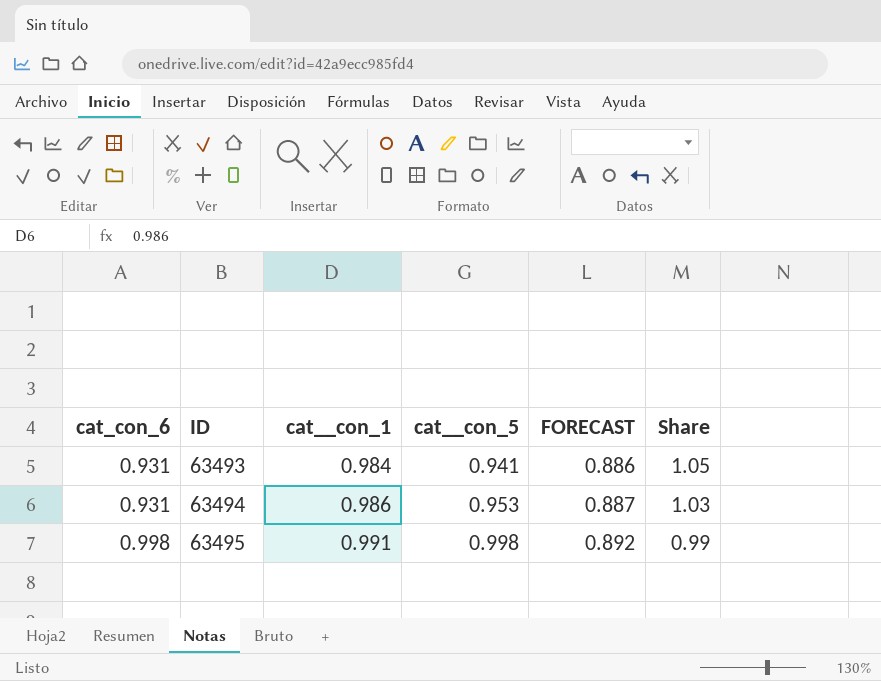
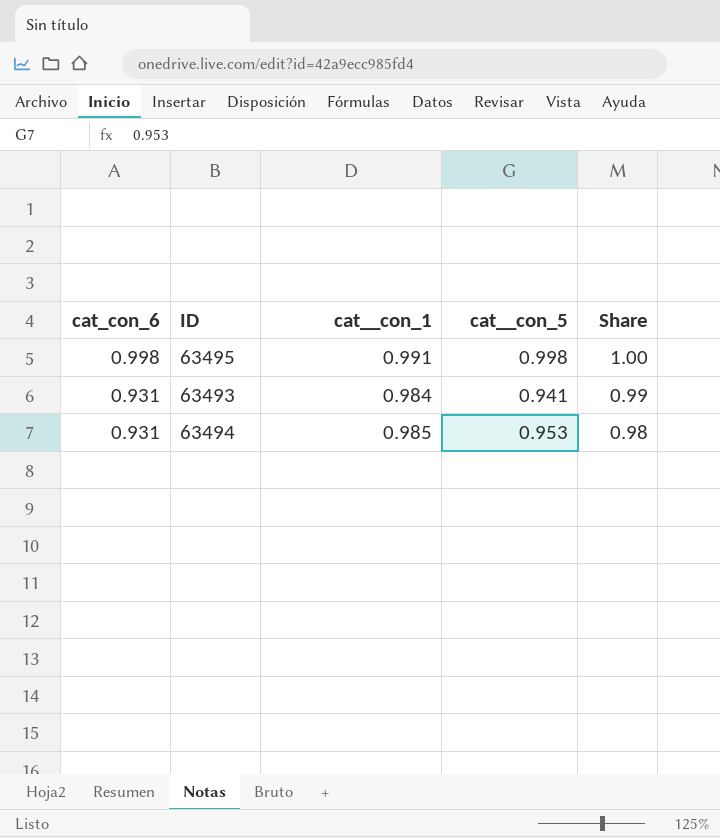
row order: cat_con_6 ascending -> cat_con_6 descending
column FORECAST | formula: [cat__con_1] * 0.9 -> none
column Share | formula: [cat__con_1] / [cat__con_5] -> [cat_con_6] / [cat__con_5]
63494 | cat__con_1: 0.986 -> 0.985

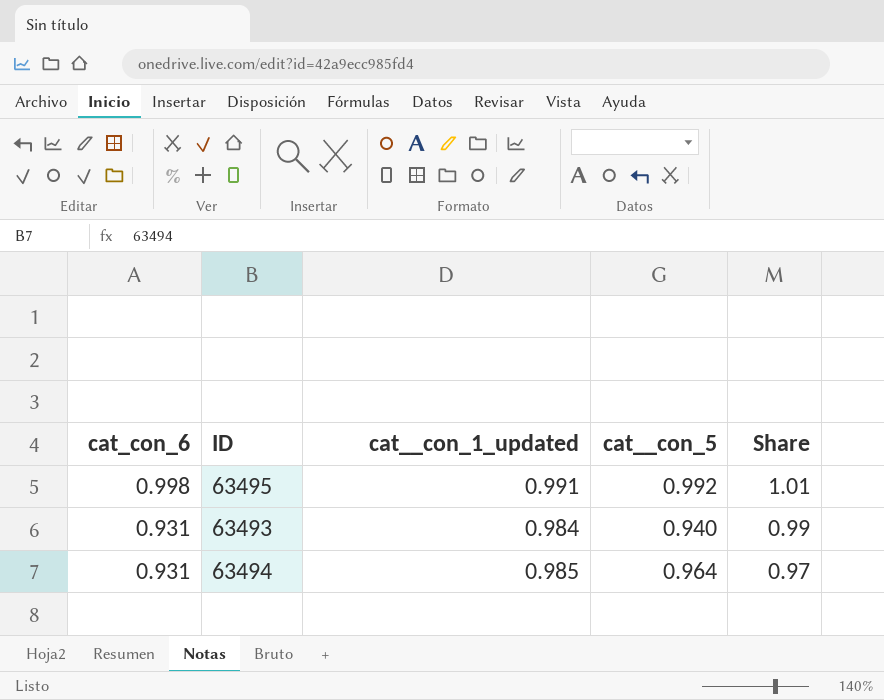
column name: cat__con_1 -> cat__con_1_updated
63495 | cat__con_5: 0.998 -> 0.992
63495 | Share: 1.00 -> 1.01
63493 | cat__con_5: 0.941 -> 0.940
63494 | cat__con_5: 0.953 -> 0.964
63494 | Share: 0.98 -> 0.97

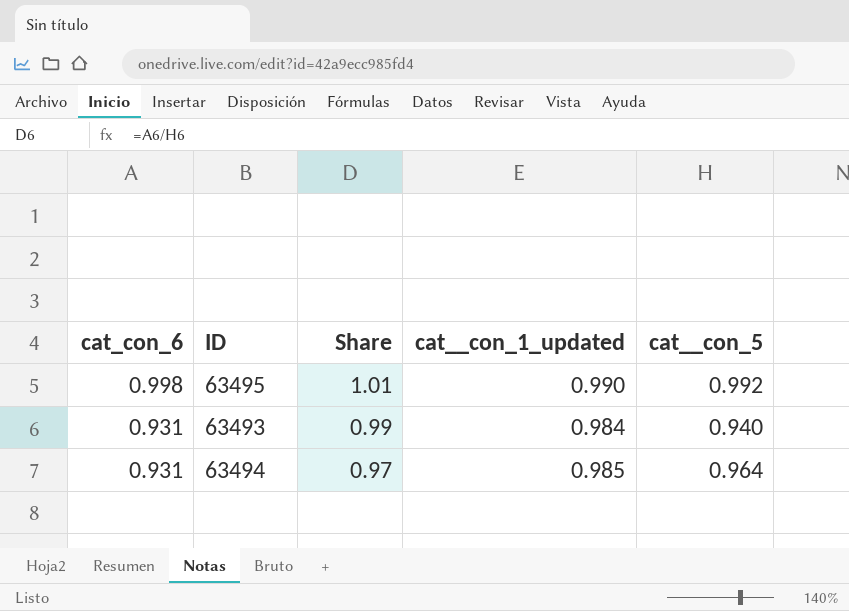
column Share | position: 5 -> 3
63495 | cat__con_1_updated: 0.991 -> 0.990

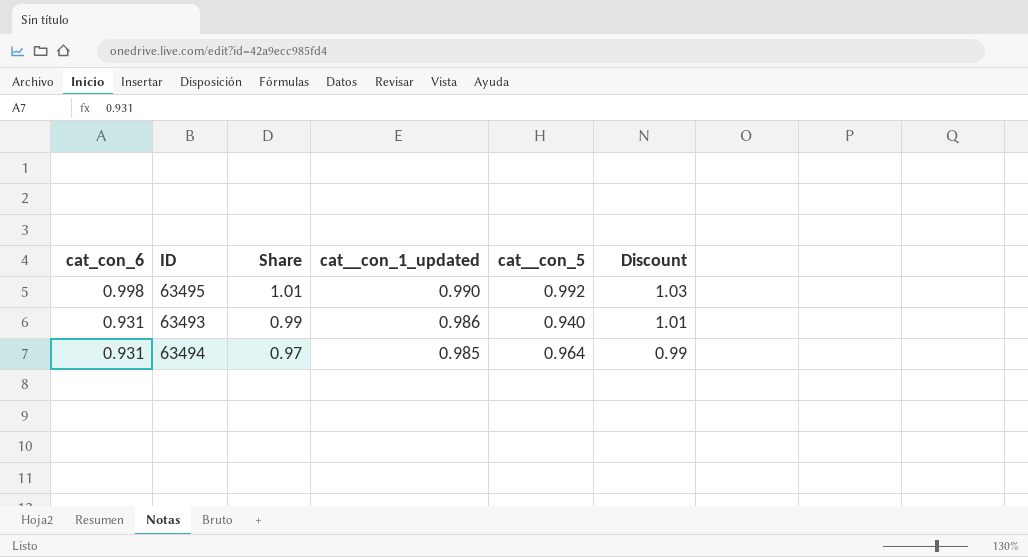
column Discount | formula: none -> [Share] * 1.02
63493 | cat__con_1_updated: 0.984 -> 0.986

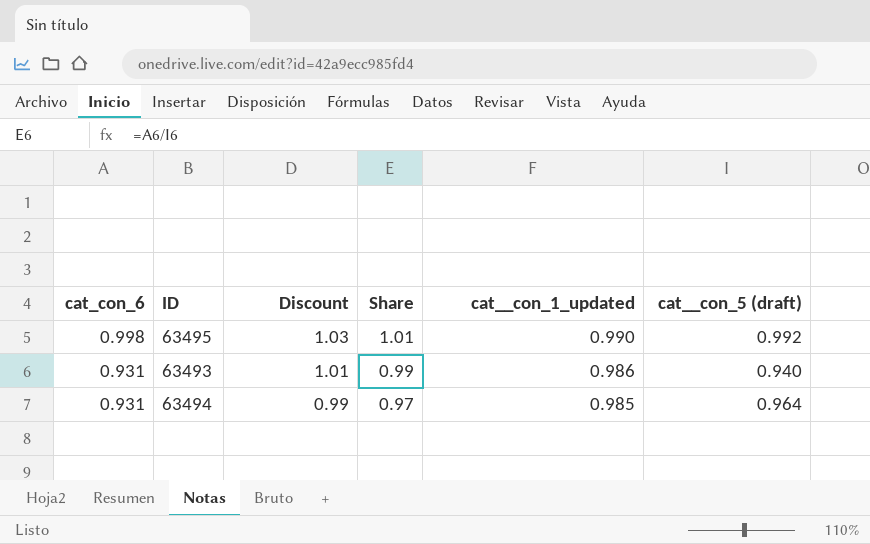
column Discount | position: 6 -> 3
column name: cat__con_5 -> cat__con_5 (draft)

